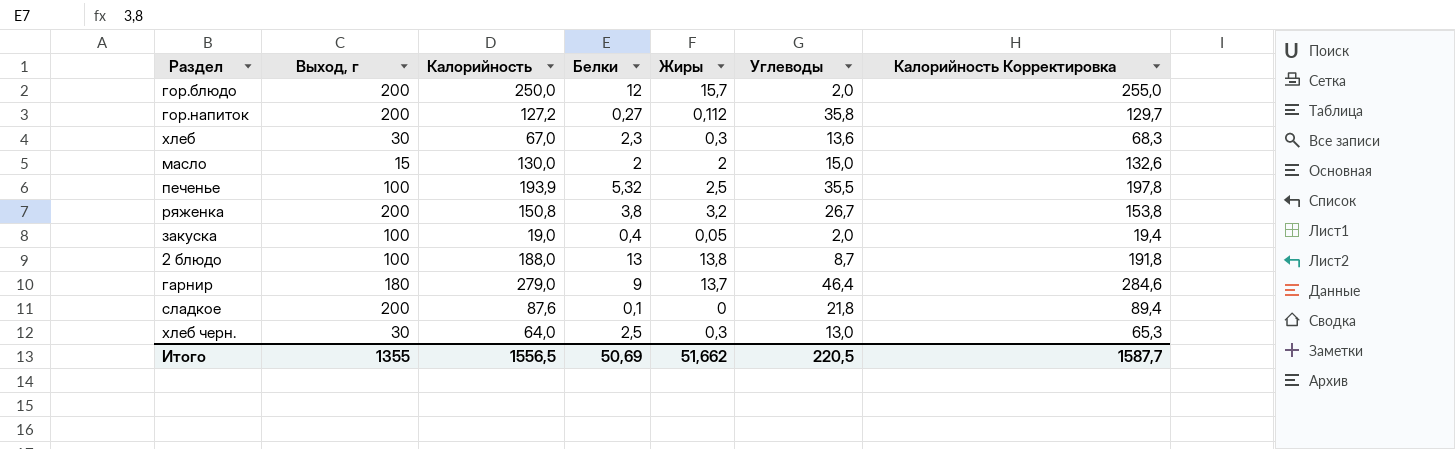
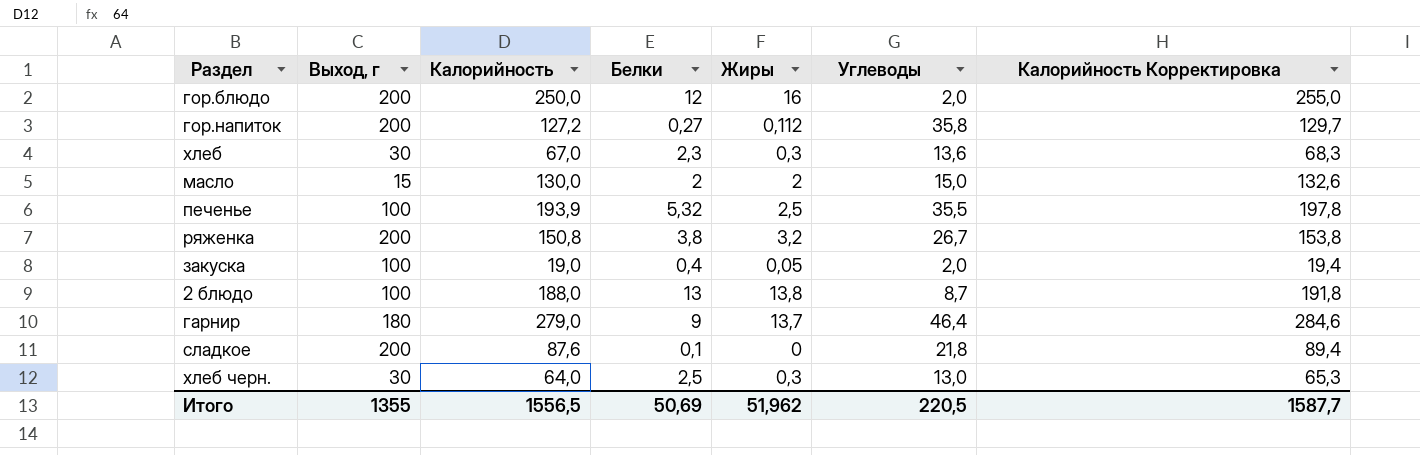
гор.блюдо | Жиры: 15,7 -> 16
Итого | Жиры: 51,662 -> 51,962

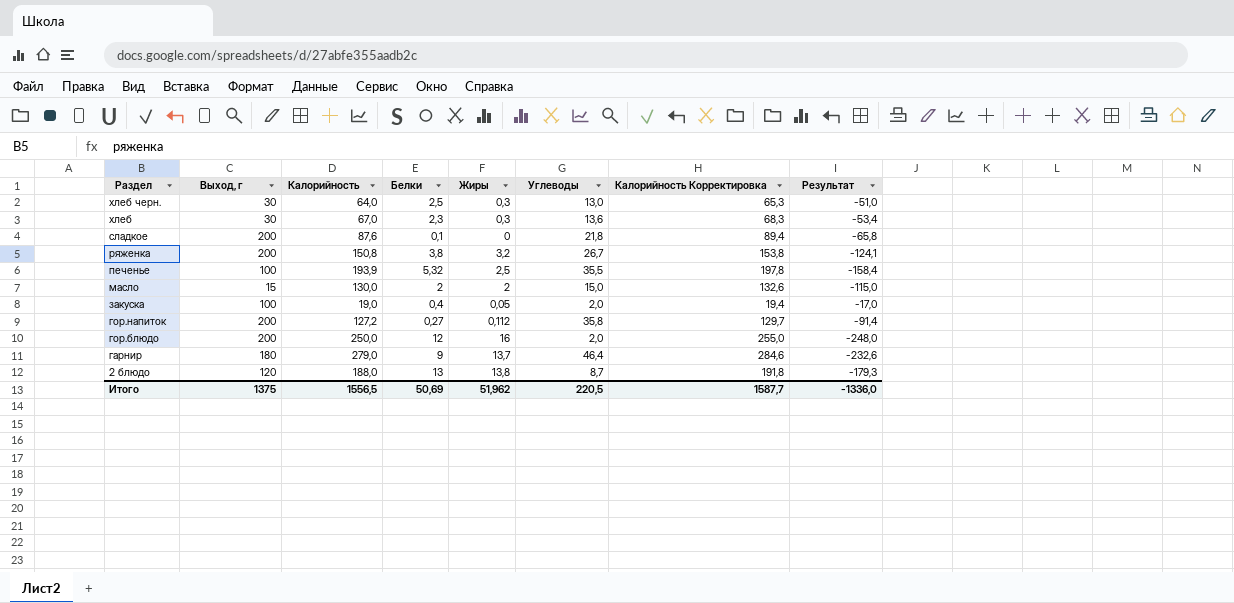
row order: none -> Раздел descending
column Результат | formula: none -> [Углеводы] - [Калорийность]
2 блюдо | Выход, г: 100 -> 120
Итого | Выход, г: 1355 -> 1375

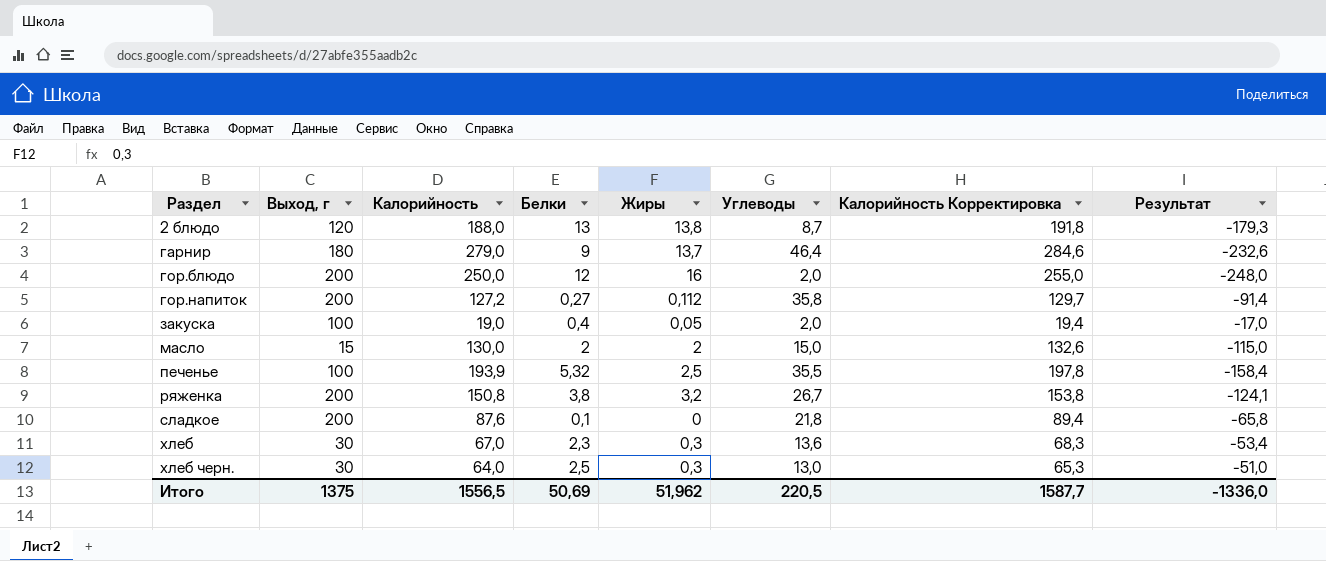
row order: Раздел descending -> Раздел ascending

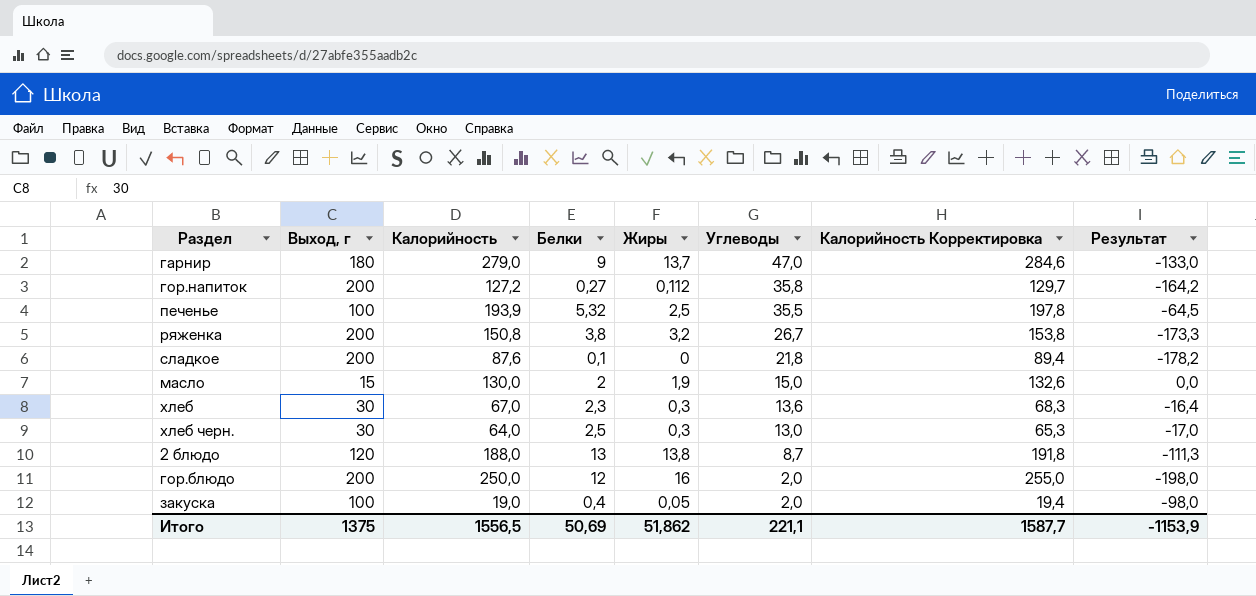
row order: Раздел ascending -> Углеводы descending
column Результат | formula: [Углеводы] - [Калорийность] -> [Углеводы] - [Выход, г]
гарнир | Углеводы: 46,4 -> 47,0
масло | Жиры: 2 -> 1,9
Итого | Жиры: 51,962 -> 51,862
Итого | Углеводы: 220,5 -> 221,1
Итого | Результат: -1336,0 -> -1153,9

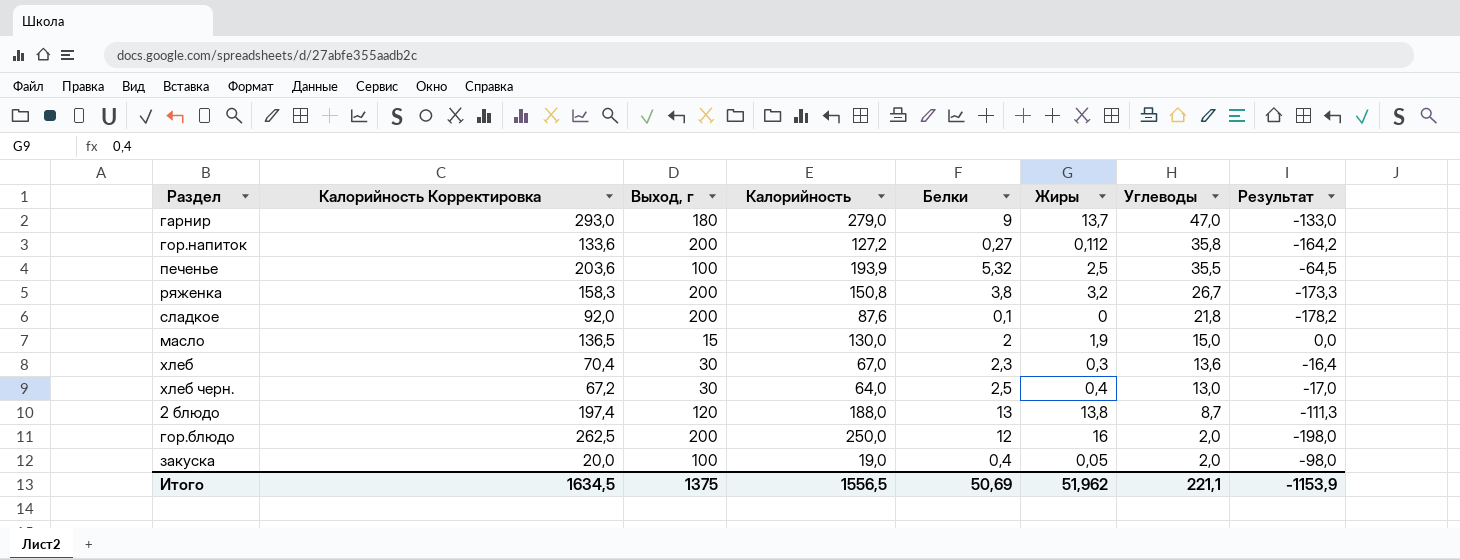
column Калорийность Корректировка | formula: [Калорийность] * 1,02 -> [Калорийность] * 1,05
column Калорийность Корректировка | position: 7 -> 2
хлеб черн. | Жиры: 0,3 -> 0,4
Итого | Калорийность Корректировка: 1587,7 -> 1634,5
Итого | Жиры: 51,862 -> 51,962

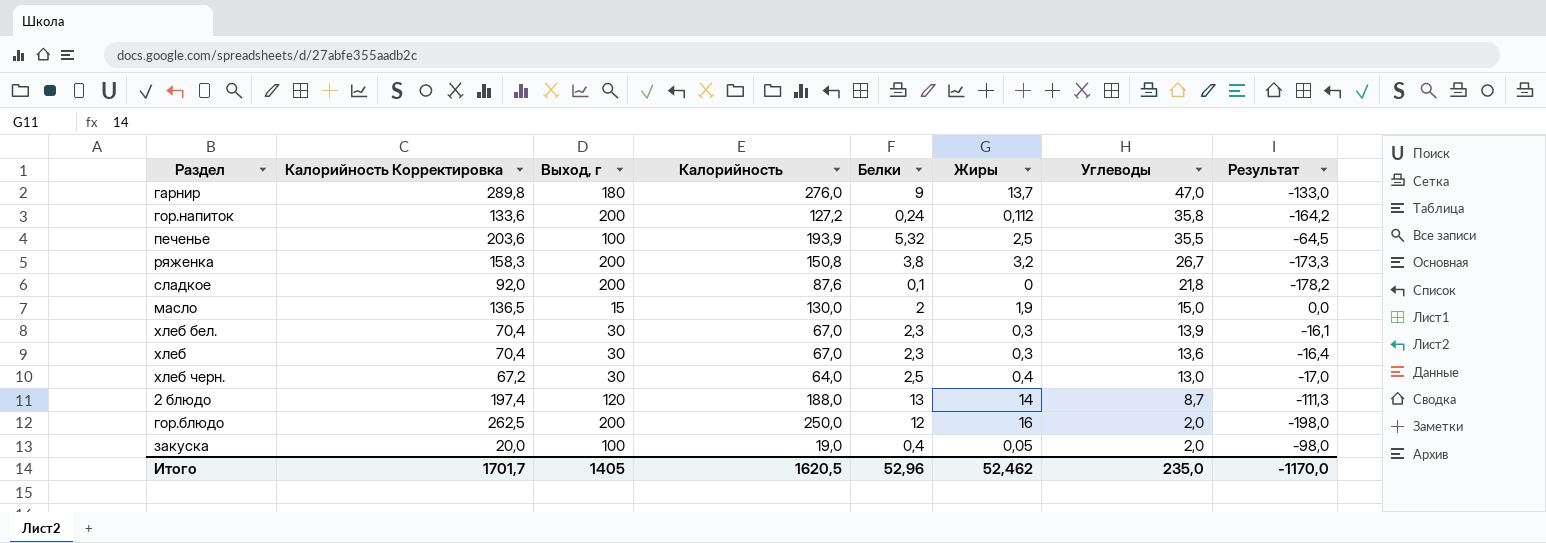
гарнир | Калорийность Корректировка: 293,0 -> 289,8
гарнир | Калорийность: 279,0 -> 276,0
гор.напиток | Белки: 0,27 -> 0,24
row хлеб бел.: none -> 70,4 | 30 | 67,0 | 2,3 | 0,3 | 13,9 | -16,1
2 блюдо | Жиры: 13,8 -> 14
Итого | Калорийность Корректировка: 1634,5 -> 1701,7
Итого | Выход, г: 1375 -> 1405
Итого | Калорийность: 1556,5 -> 1620,5
Итого | Белки: 50,69 -> 52,96
Итого | Жиры: 51,962 -> 52,462
Итого | Углеводы: 221,1 -> 235,0
Итого | Результат: -1153,9 -> -1170,0

